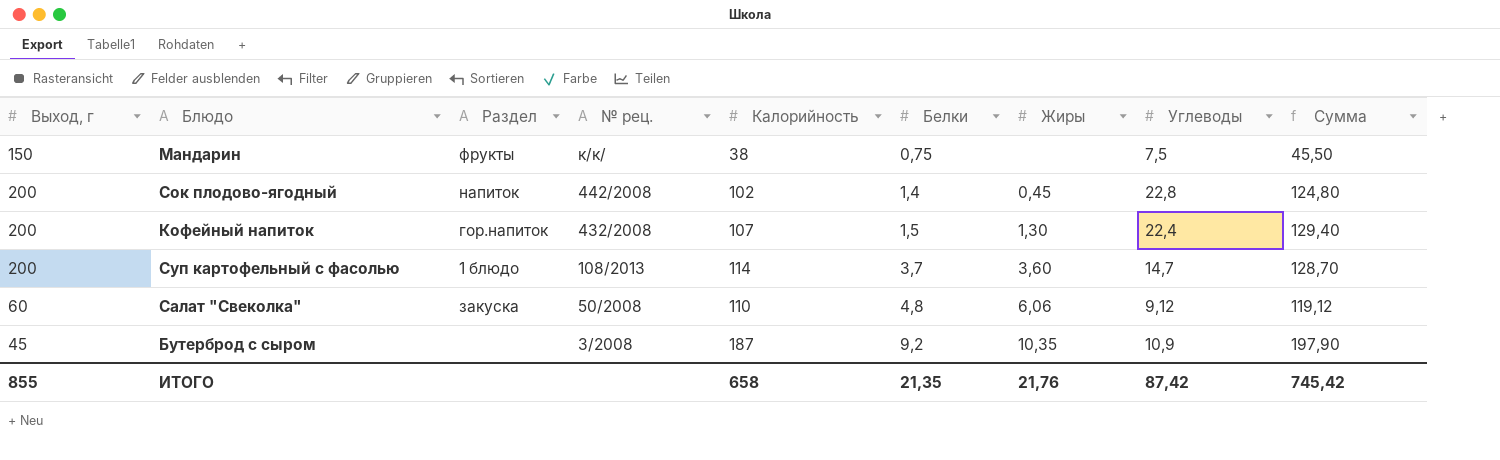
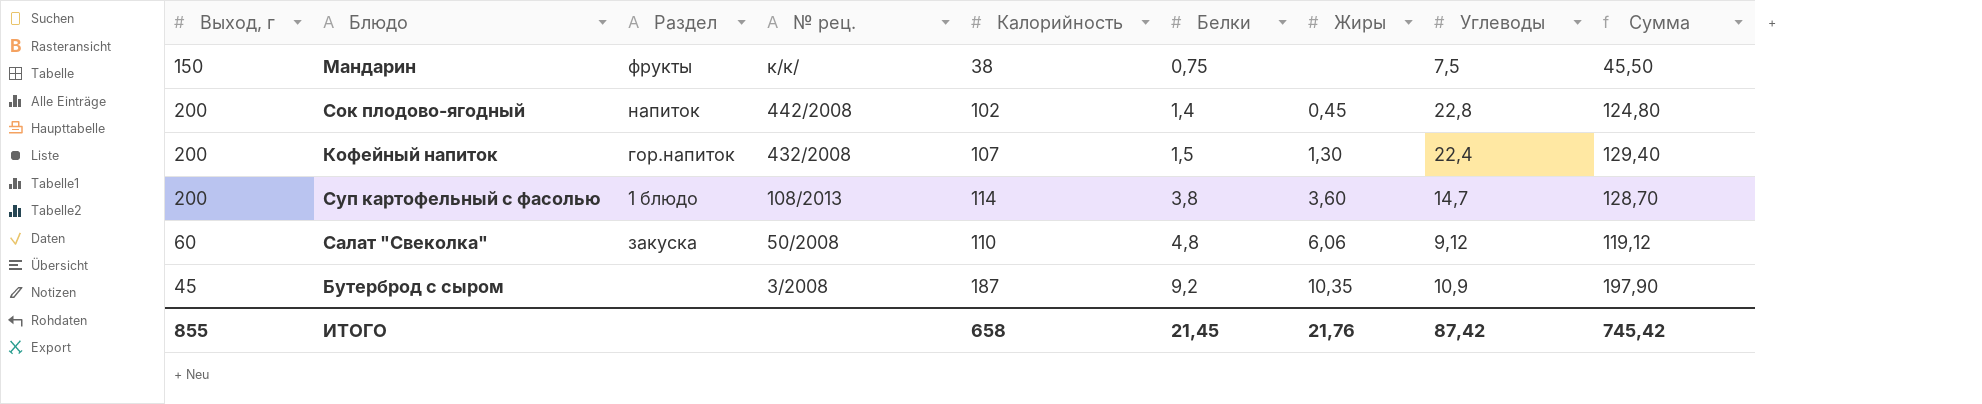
Суп картофельный с фасолью | Белки: 3,7 -> 3,8
ИТОГО | Белки: 21,35 -> 21,45

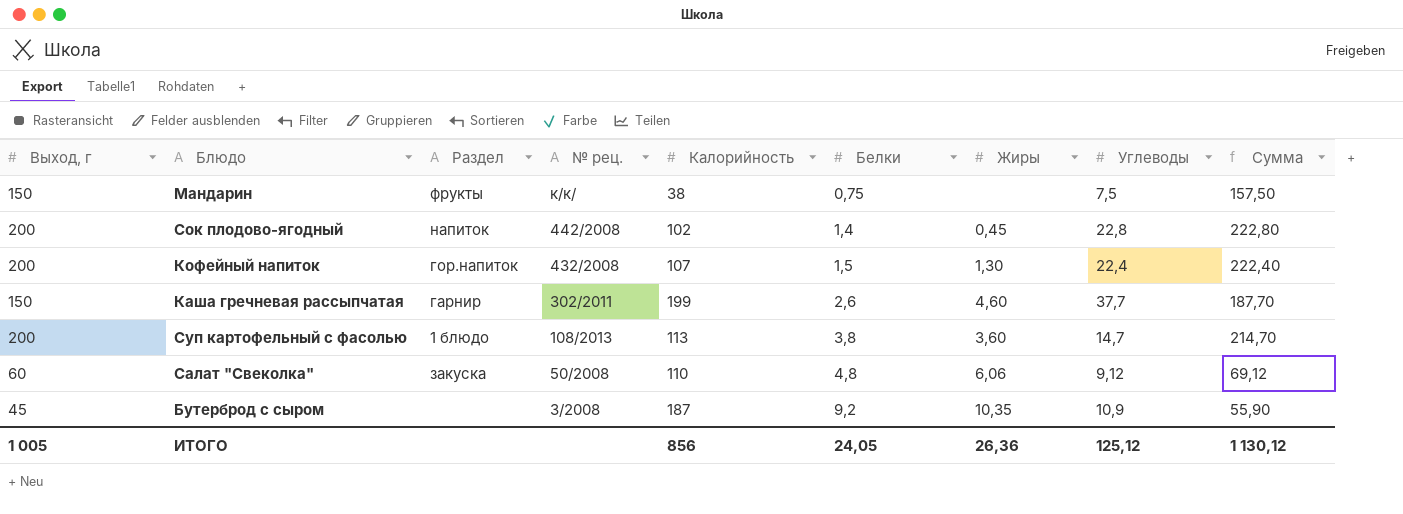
column Сумма | formula: [Калорийность] + [Углеводы] -> [Выход, г] + [Углеводы]
row Каша гречневая рассыпчатая: none -> 150 | гарнир | 302/2011 | 199 | 2,6 | 4,60 | 37,7 | 187,70
Суп картофельный с фасолью | Калорийность: 114 -> 113
ИТОГО | Выход, г: 855 -> 1 005
ИТОГО | Калорийность: 658 -> 856
ИТОГО | Белки: 21,45 -> 24,05
ИТОГО | Жиры: 21,76 -> 26,36
ИТОГО | Углеводы: 87,42 -> 125,12
ИТОГО | Сумма: 745,42 -> 1 130,12

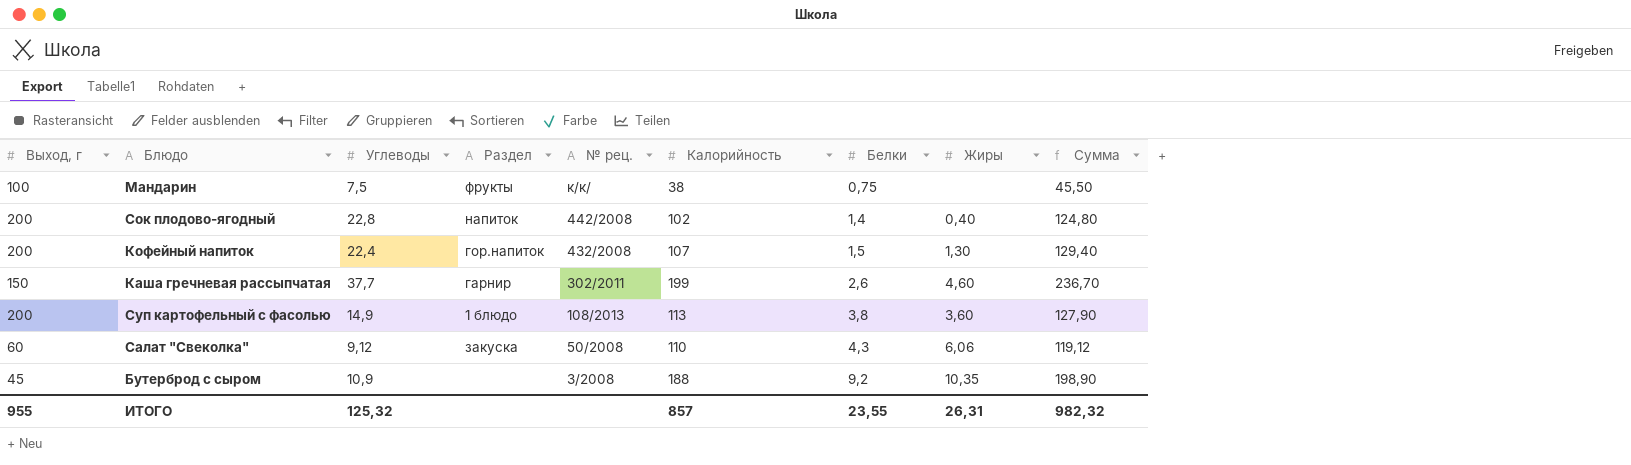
column Углеводы | position: 8 -> 3
column Сумма | formula: [Выход, г] + [Углеводы] -> [Углеводы] + [Калорийность]
Мандарин | Выход, г: 150 -> 100
Сок плодово-ягодный | Жиры: 0,45 -> 0,40
Суп картофельный с фасолью | Углеводы: 14,7 -> 14,9
Салат "Свеколка" | Белки: 4,8 -> 4,3
Бутерброд с сыром | Калорийность: 187 -> 188
ИТОГО | Выход, г: 1 005 -> 955
ИТОГО | Углеводы: 125,12 -> 125,32
ИТОГО | Калорийность: 856 -> 857
ИТОГО | Белки: 24,05 -> 23,55
ИТОГО | Жиры: 26,36 -> 26,31
ИТОГО | Сумма: 1 130,12 -> 982,32

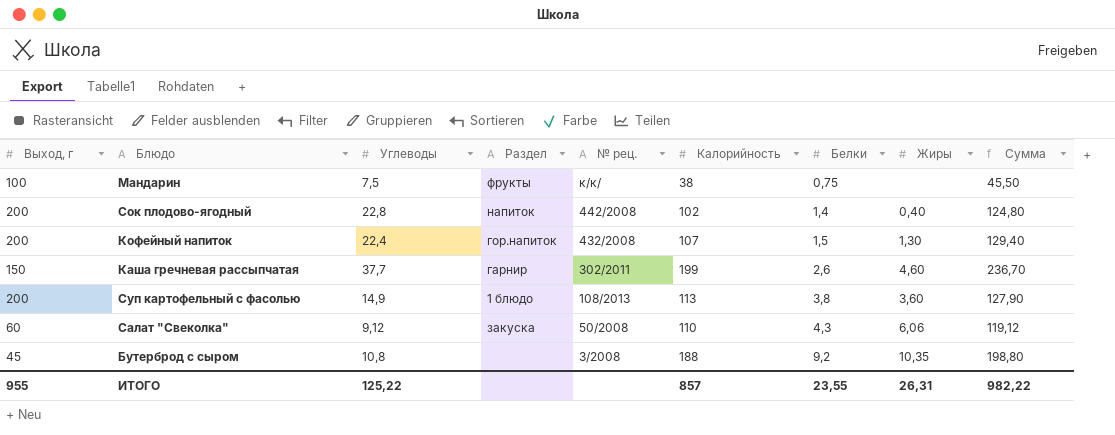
Бутерброд с сыром | Углеводы: 10,9 -> 10,8
Бутерброд с сыром | Сумма: 198,90 -> 198,80
ИТОГО | Углеводы: 125,32 -> 125,22
ИТОГО | Сумма: 982,32 -> 982,22

